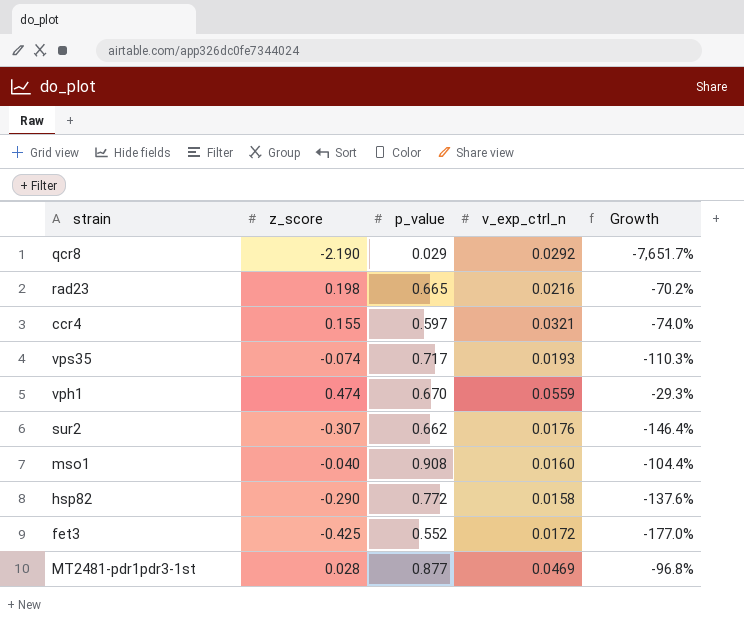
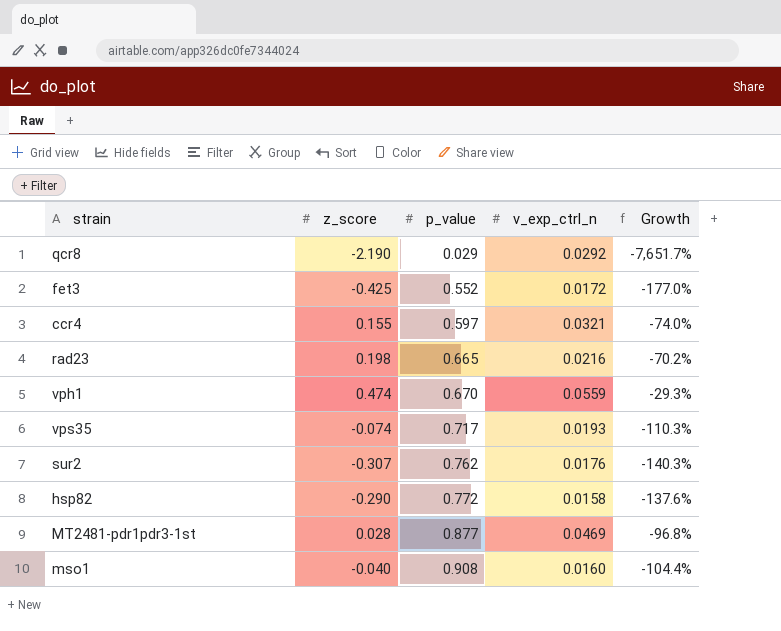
row order: none -> p_value ascending
sur2 | p_value: 0.662 -> 0.762
sur2 | Growth: -146.4% -> -140.3%

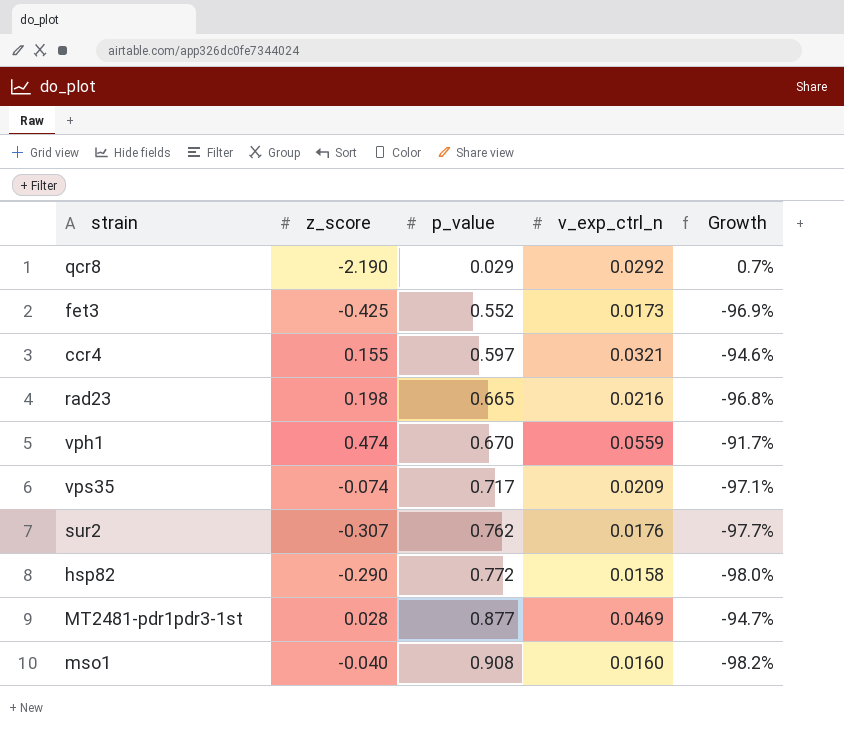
column Growth | formula: ([z_score] - [p_value]) / [p_value] -> ([v_exp_ctrl_n] - [p_value]) / [p_value]
fet3 | v_exp_ctrl_n: 0.0172 -> 0.0173
vps35 | v_exp_ctrl_n: 0.0193 -> 0.0209

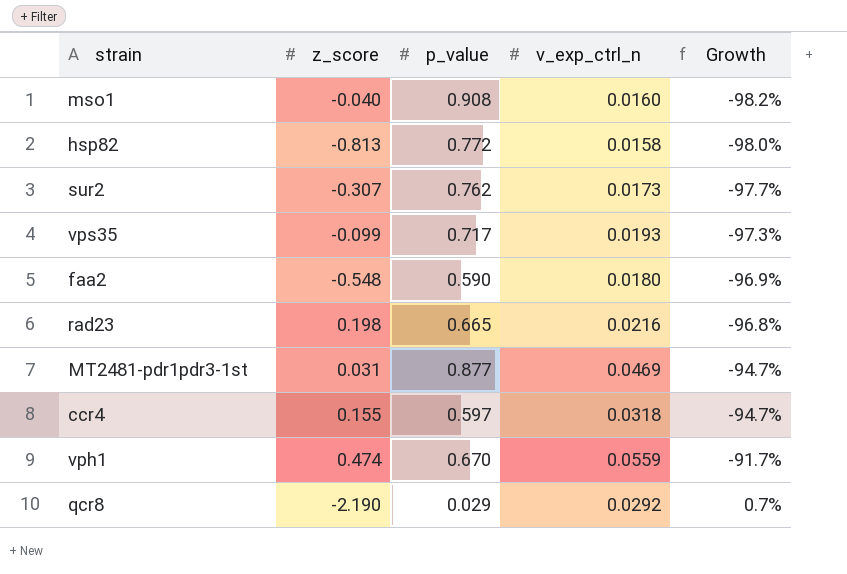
row order: p_value ascending -> Growth ascending
row fet3: -0.425 | 0.552 | 0.0173 | -96.9% -> none
hsp82 | z_score: -0.290 -> -0.813
sur2 | v_exp_ctrl_n: 0.0176 -> 0.0173
vps35 | z_score: -0.074 -> -0.099
vps35 | v_exp_ctrl_n: 0.0209 -> 0.0193
vps35 | Growth: -97.1% -> -97.3%
row faa2: none -> -0.548 | 0.590 | 0.0180 | -96.9%
MT2481-pdr1pdr3-1st | z_score: 0.028 -> 0.031
ccr4 | v_exp_ctrl_n: 0.0321 -> 0.0318
ccr4 | Growth: -94.6% -> -94.7%

